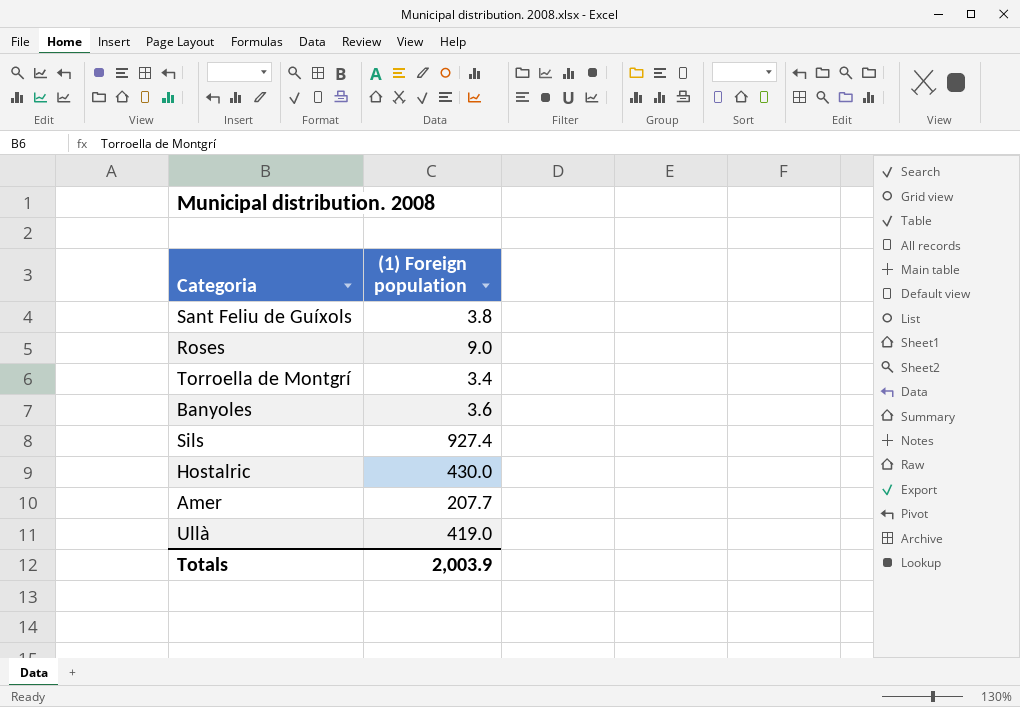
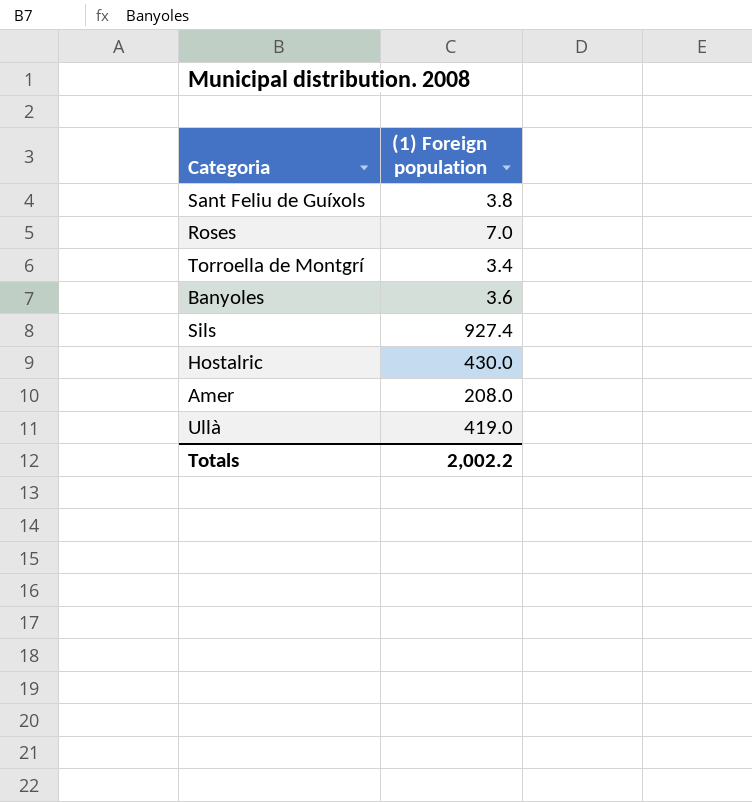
Roses | (1) Foreign population: 9.0 -> 7.0
Amer | (1) Foreign population: 207.7 -> 208.0
Totals | (1) Foreign population: 2,003.9 -> 2,002.2

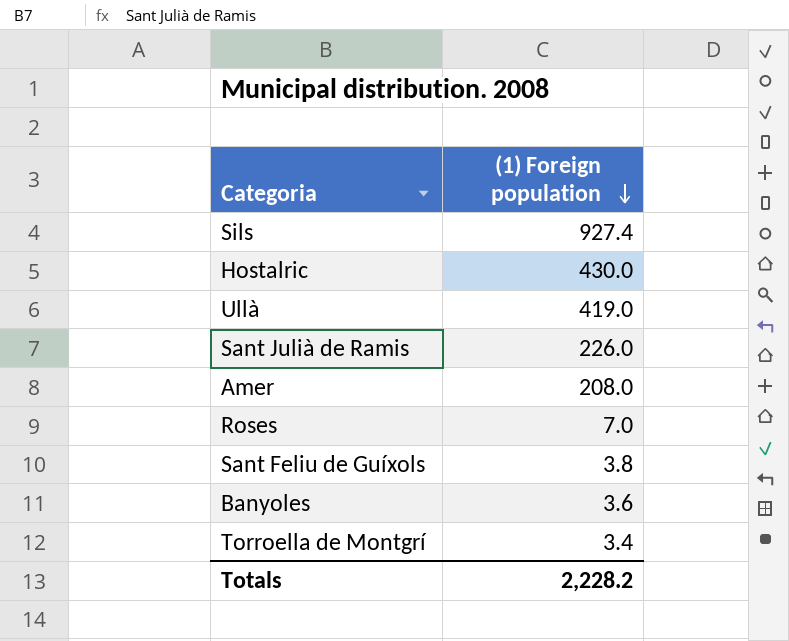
row order: none -> (1) Foreign population descending
row Sant Julià de Ramis: none -> 226.0
Totals | (1) Foreign population: 2,002.2 -> 2,228.2

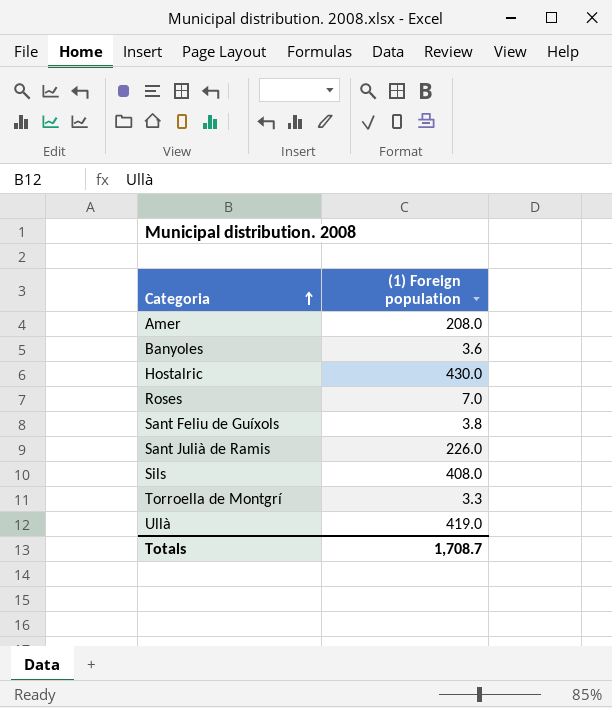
row order: (1) Foreign population descending -> Categoria ascending
Sils | (1) Foreign population: 927.4 -> 408.0
Torroella de Montgrí | (1) Foreign population: 3.4 -> 3.3
Totals | (1) Foreign population: 2,228.2 -> 1,708.7

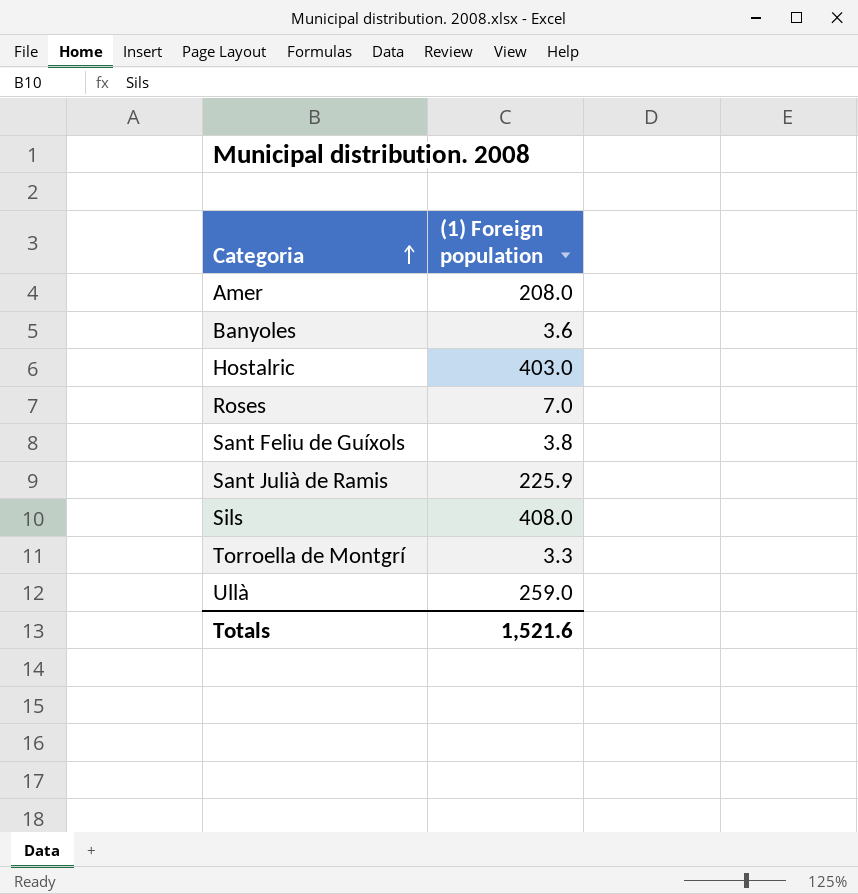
Hostalric | (1) Foreign population: 430.0 -> 403.0
Sant Julià de Ramis | (1) Foreign population: 226.0 -> 225.9
Ullà | (1) Foreign population: 419.0 -> 259.0
Totals | (1) Foreign population: 1,708.7 -> 1,521.6

